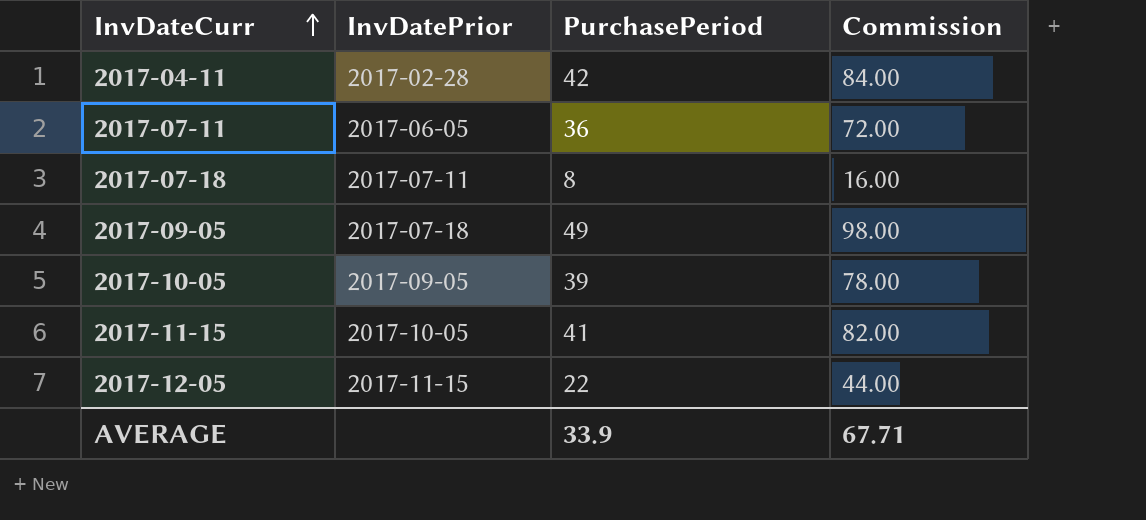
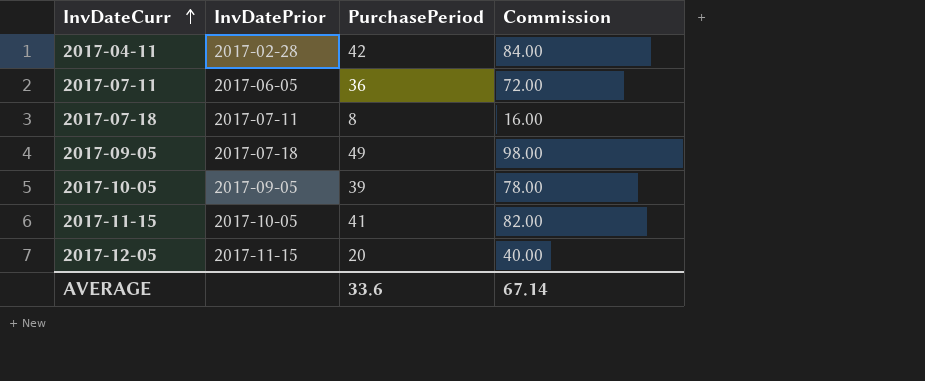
2017-12-05 | PurchasePeriod: 22 -> 20
2017-12-05 | Commission: 44.00 -> 40.00
AVERAGE | PurchasePeriod: 33.9 -> 33.6
AVERAGE | Commission: 67.71 -> 67.14

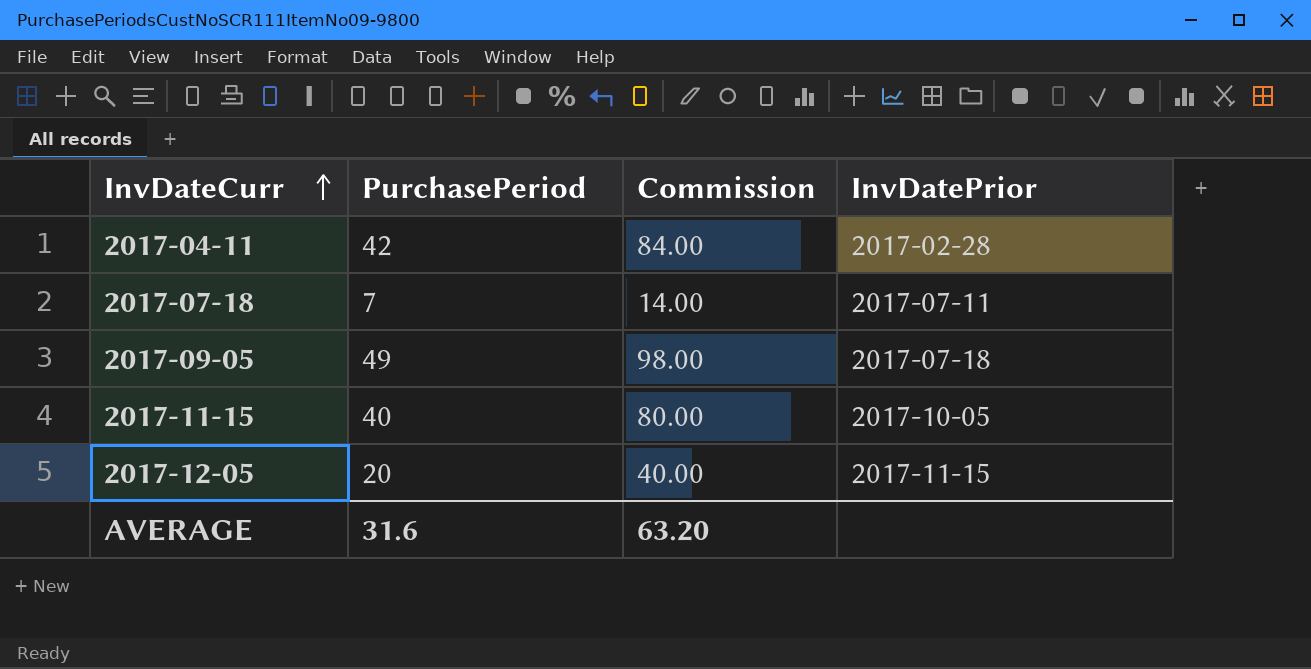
column InvDatePrior | position: 2 -> 4
row 2017-07-11: 2017-06-05 | 36 | 72.00 -> none
row 2017-10-05: 2017-09-05 | 39 | 78.00 -> none
2017-07-18 | PurchasePeriod: 8 -> 7
2017-07-18 | Commission: 16.00 -> 14.00
2017-11-15 | PurchasePeriod: 41 -> 40
2017-11-15 | Commission: 82.00 -> 80.00
AVERAGE | PurchasePeriod: 33.6 -> 31.6
AVERAGE | Commission: 67.14 -> 63.20

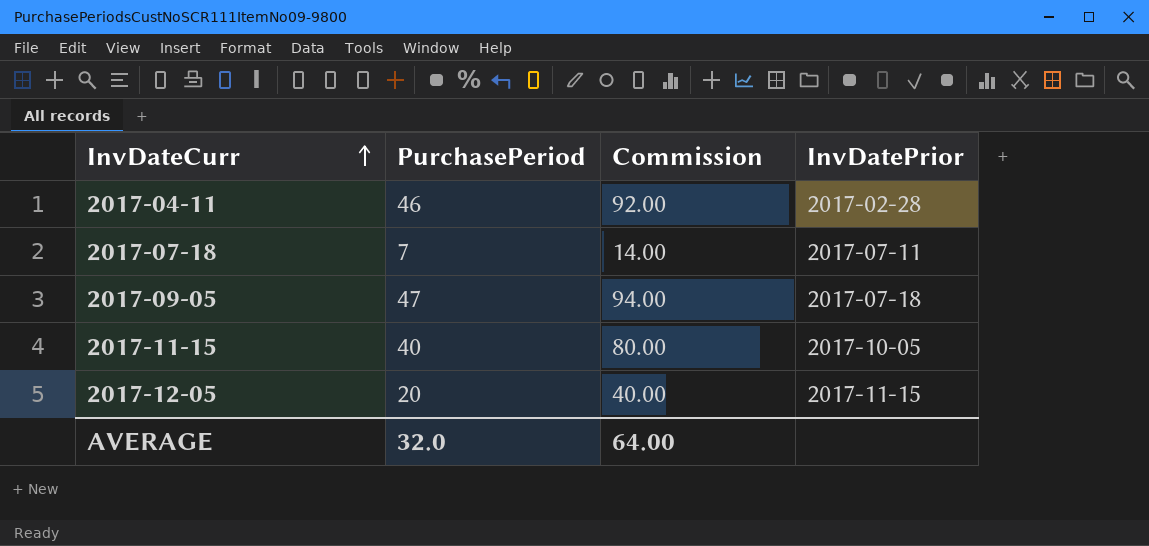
2017-04-11 | PurchasePeriod: 42 -> 46
2017-04-11 | Commission: 84.00 -> 92.00
2017-09-05 | PurchasePeriod: 49 -> 47
2017-09-05 | Commission: 98.00 -> 94.00
AVERAGE | PurchasePeriod: 31.6 -> 32.0
AVERAGE | Commission: 63.20 -> 64.00

